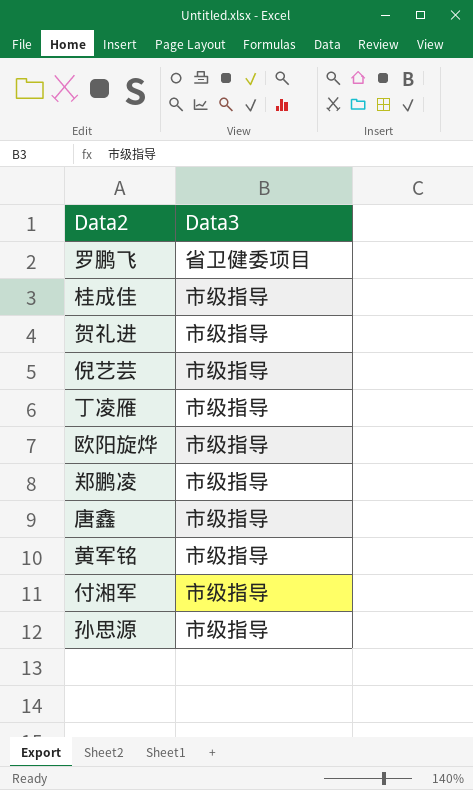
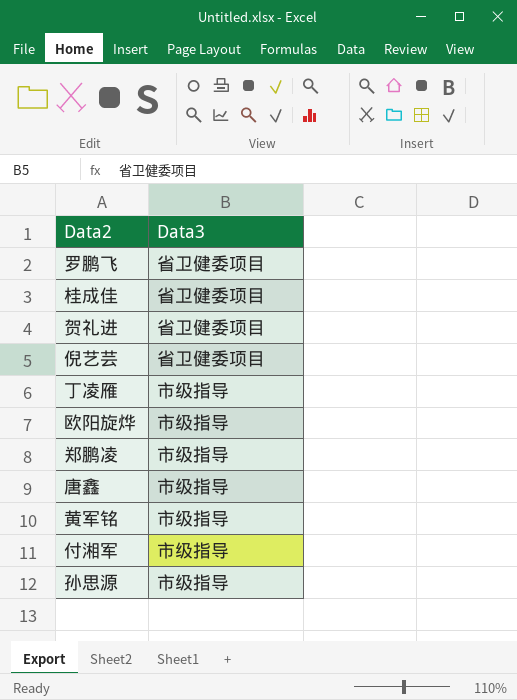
桂成佳 | Data3: 市级指导 -> 省卫健委项目
贺礼进 | Data3: 市级指导 -> 省卫健委项目
倪艺芸 | Data3: 市级指导 -> 省卫健委项目

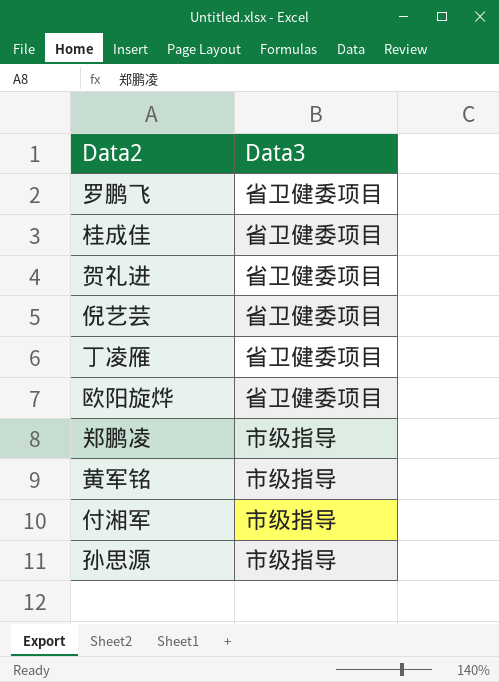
row 唐鑫: 市级指导 -> none
丁凌雁 | Data3: 市级指导 -> 省卫健委项目
欧阳旋烨 | Data3: 市级指导 -> 省卫健委项目

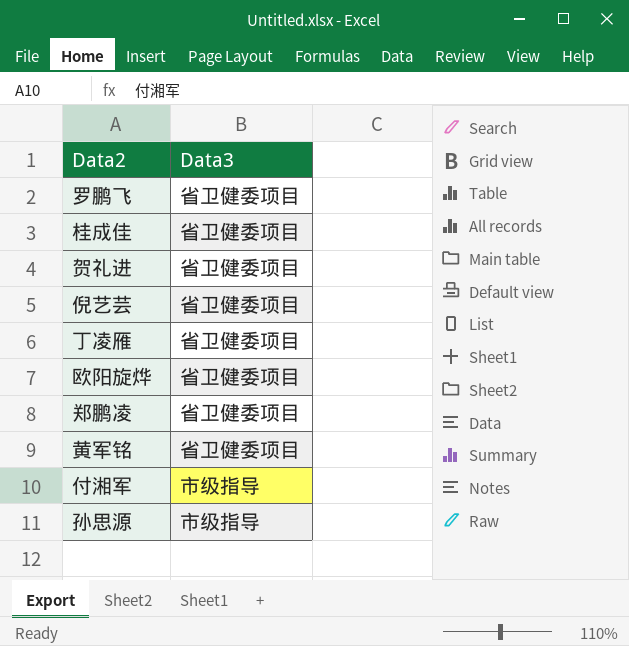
郑鹏凌 | Data3: 市级指导 -> 省卫健委项目
黄军铭 | Data3: 市级指导 -> 省卫健委项目

